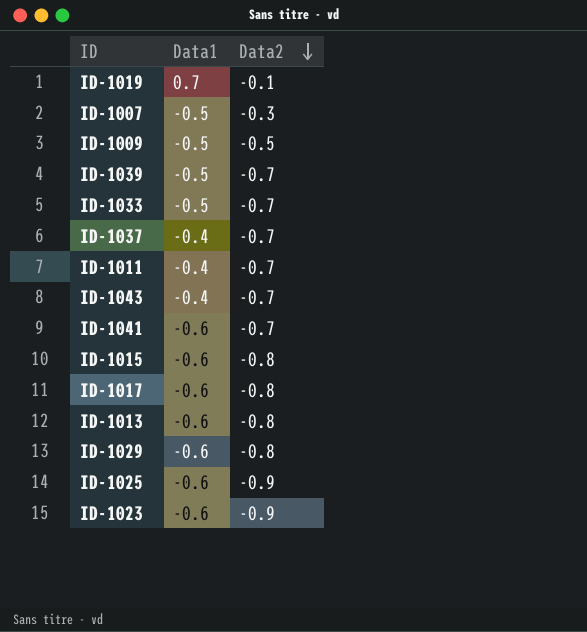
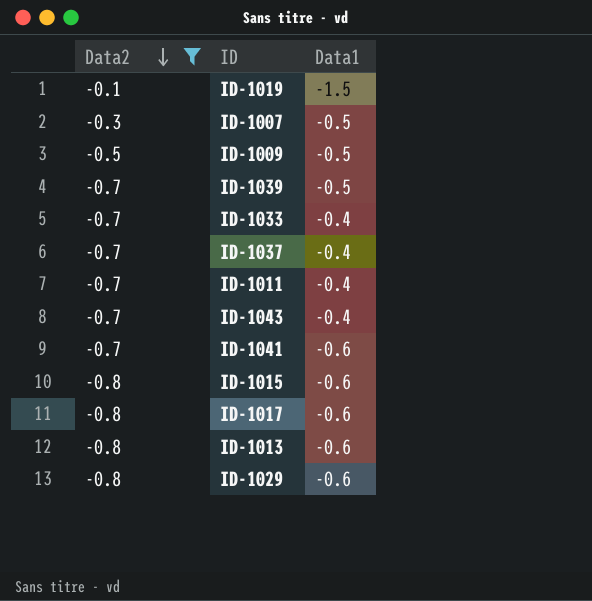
filter: none -> Data2 != -0.9
column Data2 | position: 3 -> 1
ID-1019 | Data1: 0.7 -> -1.5
ID-1033 | Data1: -0.5 -> -0.4

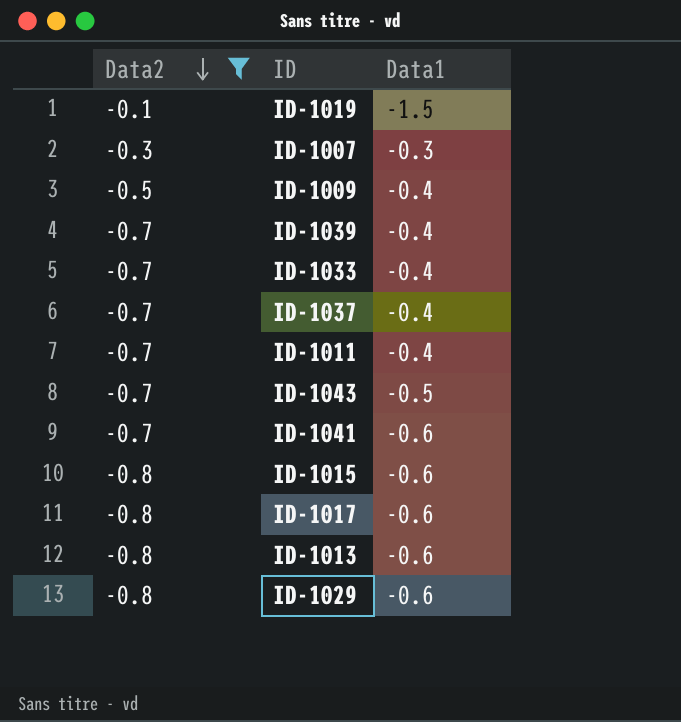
ID-1007 | Data1: -0.5 -> -0.3
ID-1009 | Data1: -0.5 -> -0.4
ID-1039 | Data1: -0.5 -> -0.4
ID-1043 | Data1: -0.4 -> -0.5

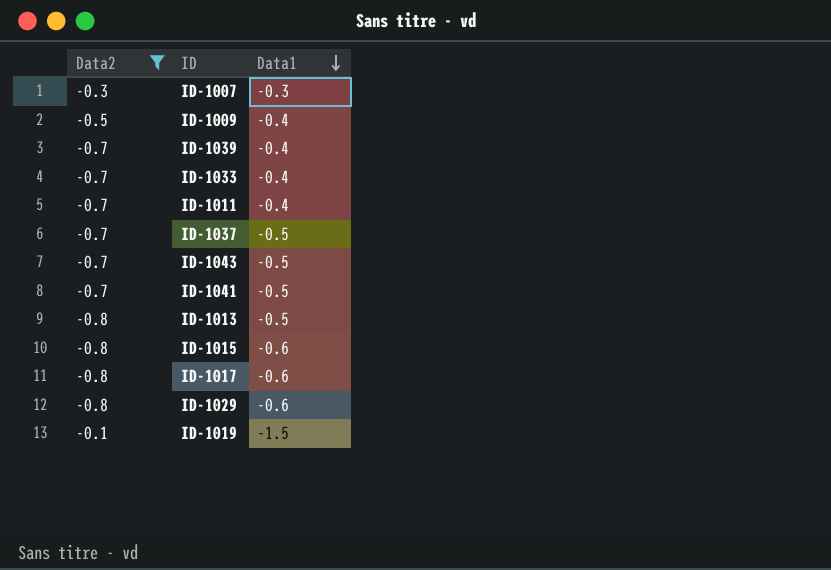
row order: Data2 descending -> Data1 descending
ID-1037 | Data1: -0.4 -> -0.5
ID-1041 | Data1: -0.6 -> -0.5
ID-1013 | Data1: -0.6 -> -0.5

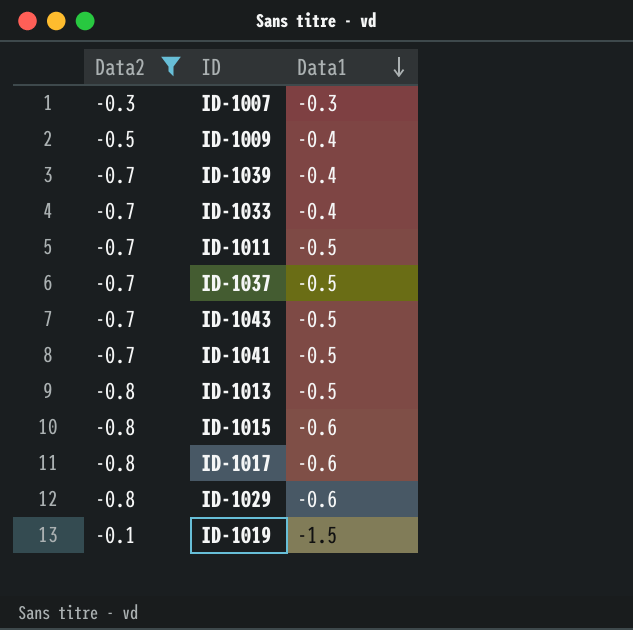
ID-1011 | Data1: -0.4 -> -0.5

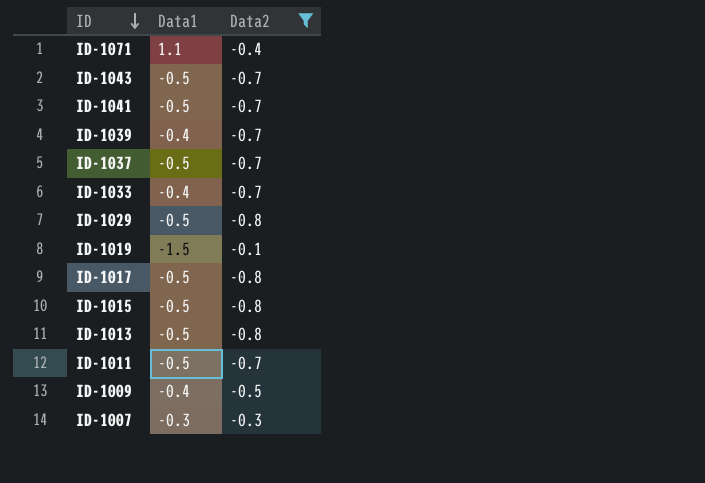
row order: Data1 descending -> ID descending
column Data2 | position: 1 -> 3
row ID-1071: none -> 1.1 | -0.4
ID-1029 | Data1: -0.6 -> -0.5
ID-1017 | Data1: -0.6 -> -0.5
ID-1015 | Data1: -0.6 -> -0.5

